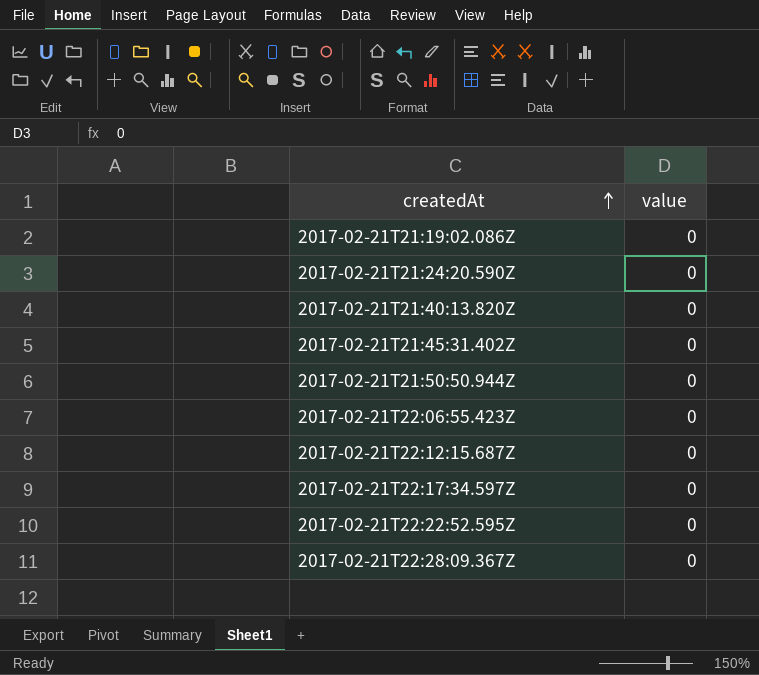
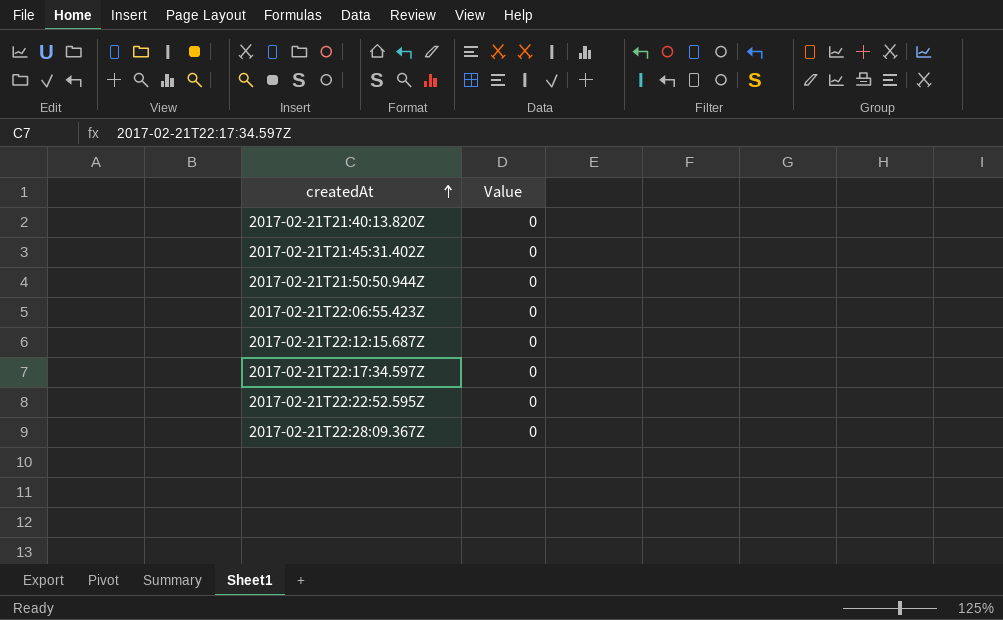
column name: value -> Value
row 2017-02-21T21:19:02.086Z: 0 -> none
row 2017-02-21T21:24:20.590Z: 0 -> none

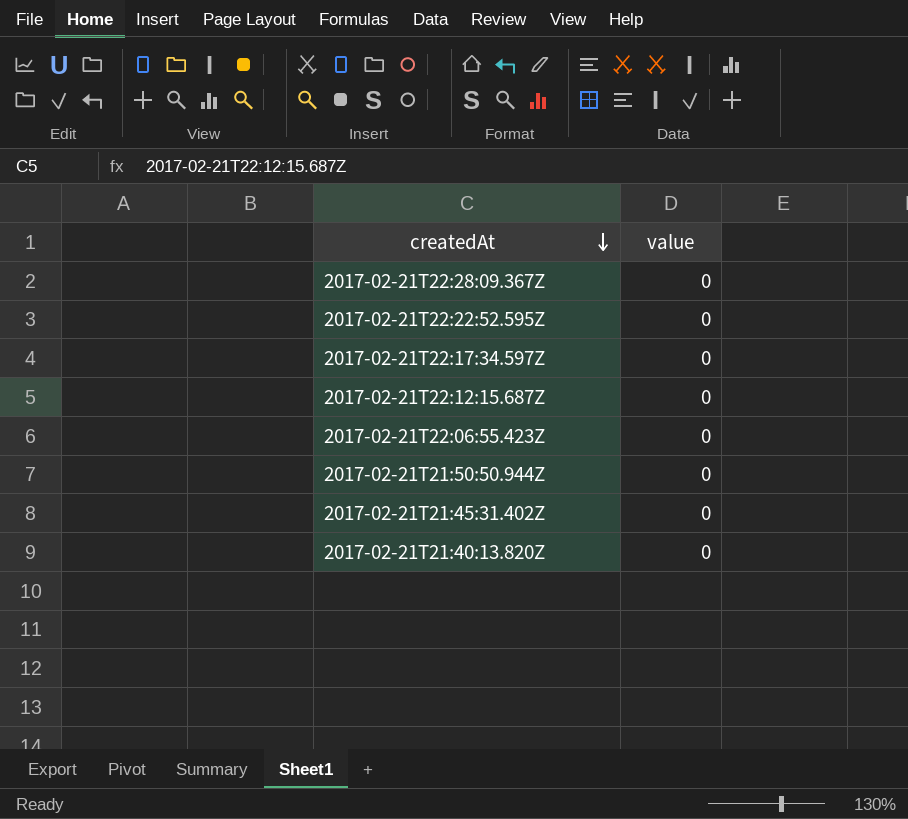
row order: createdAt ascending -> createdAt descending
column name: Value -> value

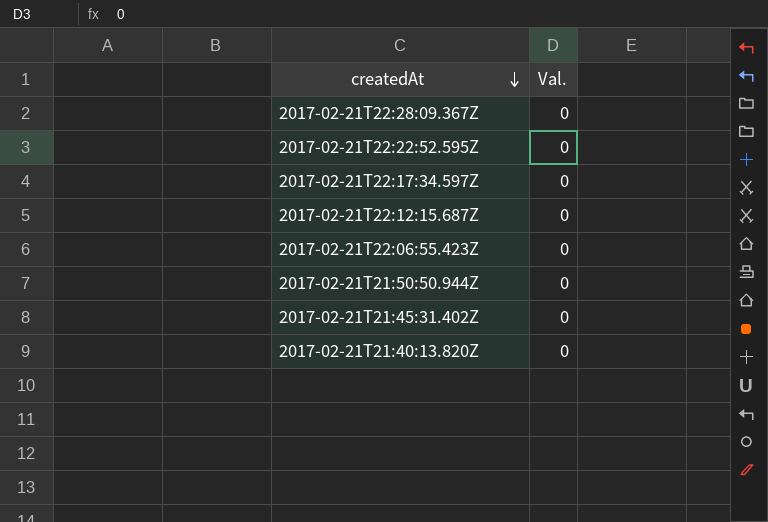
column name: value -> Val.

